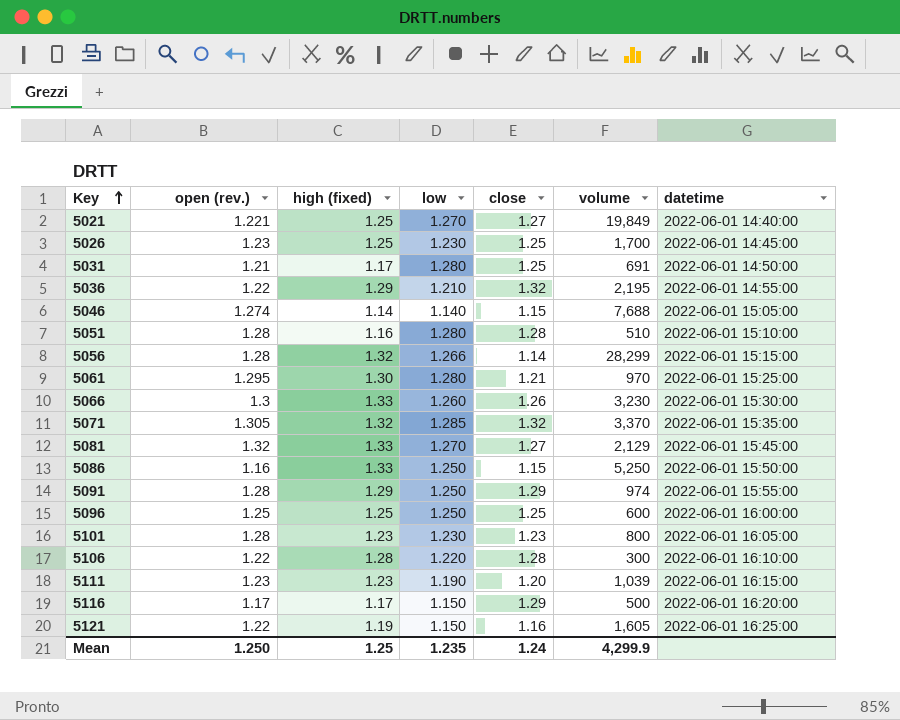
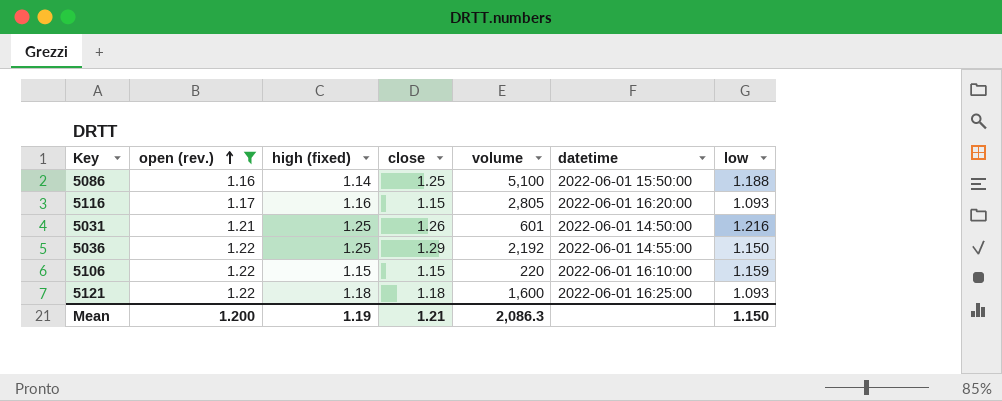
filter: none -> open (rev.) <= 1.22
row order: Key ascending -> open (rev.) ascending
column low | position: 4 -> 7
5086 | high (fixed): 1.33 -> 1.14
5086 | close: 1.15 -> 1.25
5086 | volume: 5,250 -> 5,100
5086 | low: 1.250 -> 1.188
5116 | high (fixed): 1.17 -> 1.16
5116 | close: 1.29 -> 1.15
5116 | volume: 500 -> 2,805
5116 | low: 1.150 -> 1.093
5031 | high (fixed): 1.17 -> 1.25
5031 | close: 1.25 -> 1.26
5031 | volume: 691 -> 601
5031 | low: 1.280 -> 1.216
5036 | high (fixed): 1.29 -> 1.25
5036 | close: 1.32 -> 1.29
5036 | volume: 2,195 -> 2,192
5036 | low: 1.210 -> 1.150
5106 | high (fixed): 1.28 -> 1.15
5106 | close: 1.28 -> 1.15
5106 | volume: 300 -> 220
5106 | low: 1.220 -> 1.159
5121 | high (fixed): 1.19 -> 1.18
5121 | close: 1.16 -> 1.18
5121 | volume: 1,605 -> 1,600
5121 | low: 1.150 -> 1.093
Mean | open (rev.): 1.250 -> 1.200
Mean | high (fixed): 1.25 -> 1.19
Mean | close: 1.24 -> 1.21
Mean | volume: 4,299.9 -> 2,086.3
Mean | low: 1.235 -> 1.150

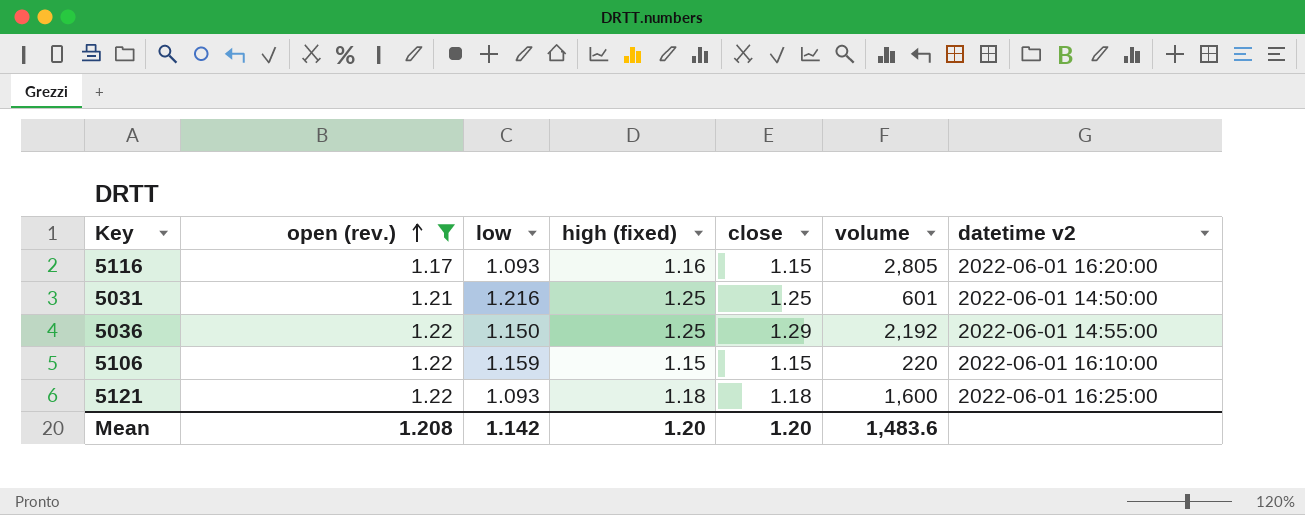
column low | position: 7 -> 3
column name: datetime -> datetime v2
row 5086: 1.16 | 1.14 | 1.25 | 5,100 | 2022-06-01 15:50:00 | 1.188 -> none
5031 | close: 1.26 -> 1.25
Mean | open (rev.): 1.200 -> 1.208
Mean | low: 1.150 -> 1.142
Mean | high (fixed): 1.19 -> 1.20
Mean | close: 1.21 -> 1.20
Mean | volume: 2,086.3 -> 1,483.6

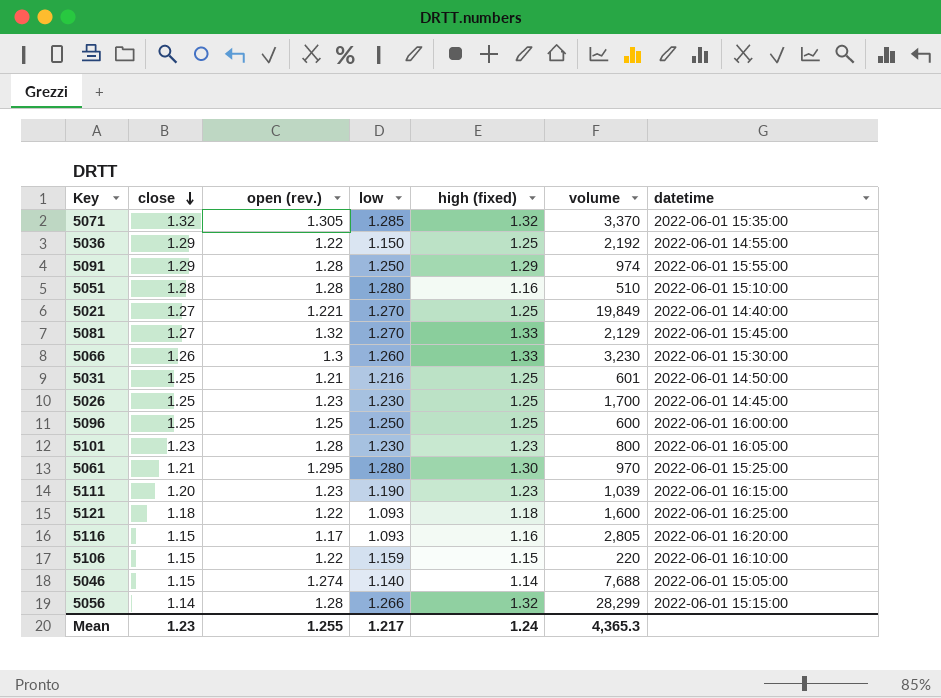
filter: open (rev.) <= 1.22 -> none
row order: open (rev.) ascending -> close descending
column close | position: 5 -> 2
column name: datetime v2 -> datetime
Mean | close: 1.20 -> 1.23
Mean | open (rev.): 1.208 -> 1.255
Mean | low: 1.142 -> 1.217
Mean | high (fixed): 1.20 -> 1.24
Mean | volume: 1,483.6 -> 4,365.3

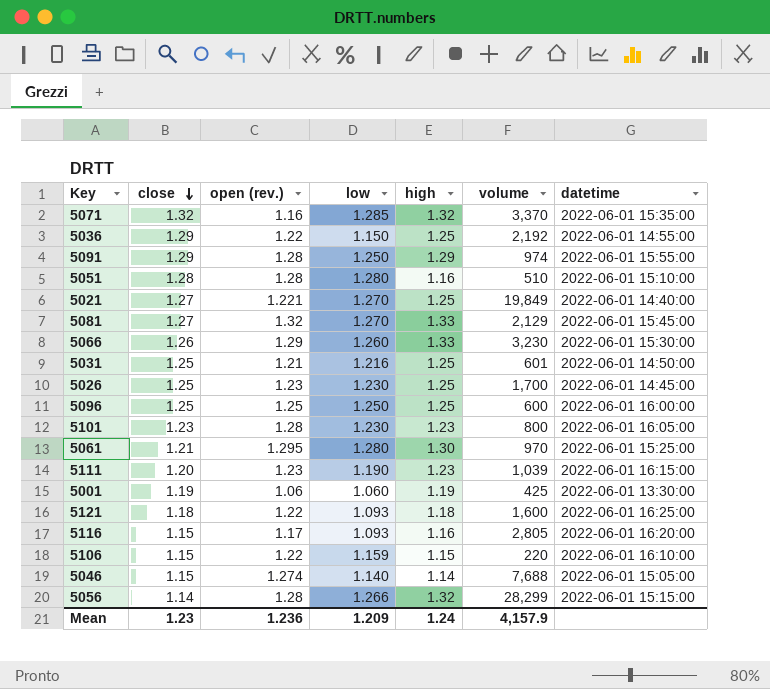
column name: high (fixed) -> high
5071 | open (rev.): 1.305 -> 1.16
5066 | open (rev.): 1.3 -> 1.29
row 5001: none -> 1.19 | 1.06 | 1.060 | 1.19 | 425 | 2022-06-01 13:30:00
Mean | open (rev.): 1.255 -> 1.236
Mean | low: 1.217 -> 1.209
Mean | volume: 4,365.3 -> 4,157.9

